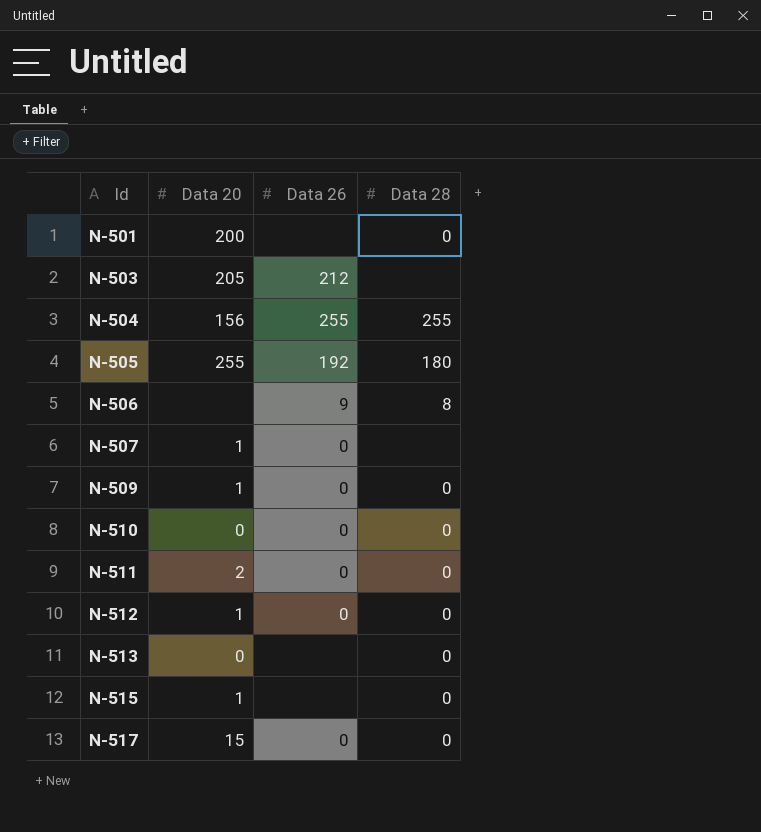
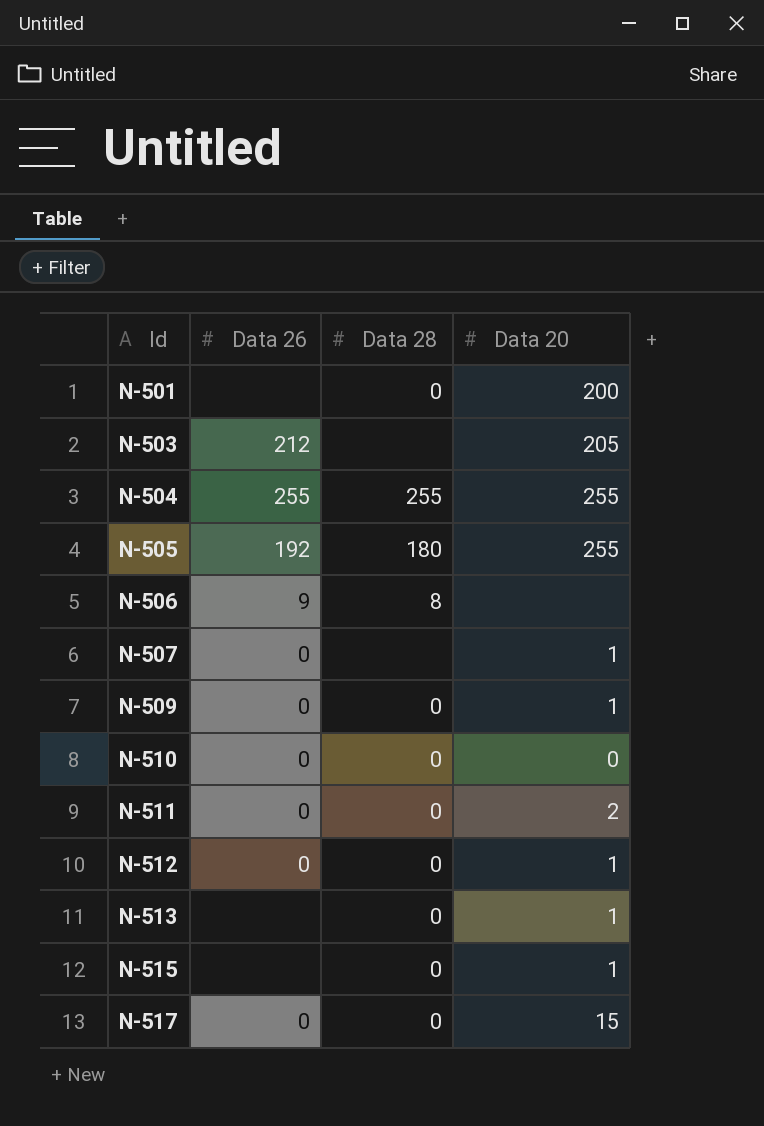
column Data 20 | position: 2 -> 4
N-504 | Data 20: 156 -> 255
N-513 | Data 20: 0 -> 1

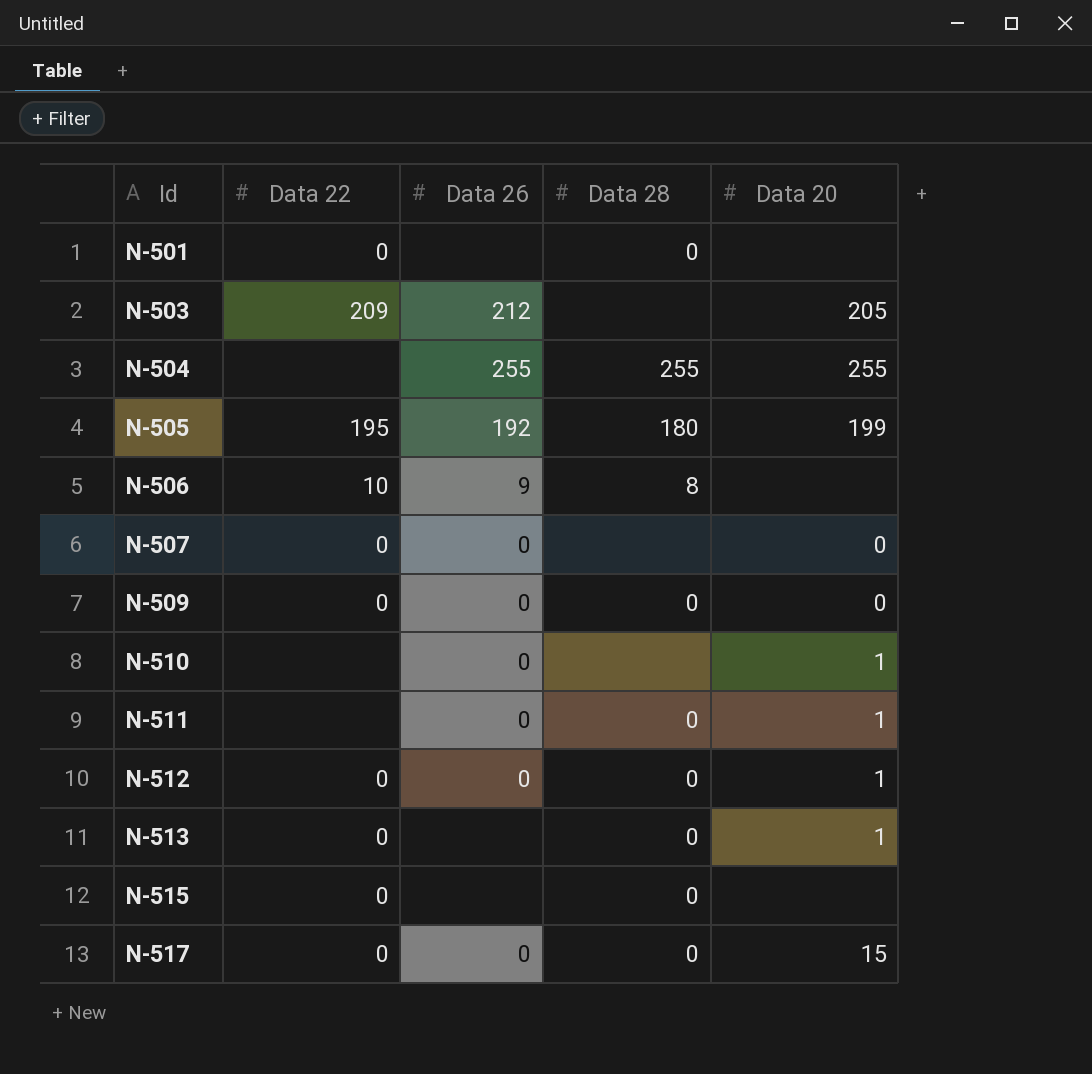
column Data 22 | position: none -> 2
N-501 | Data 20: 200 -> none
N-505 | Data 20: 255 -> 199
N-507 | Data 20: 1 -> 0
N-509 | Data 20: 1 -> 0
N-510 | Data 28: 0 -> none
N-510 | Data 20: 0 -> 1
N-511 | Data 20: 2 -> 1
N-515 | Data 20: 1 -> none

